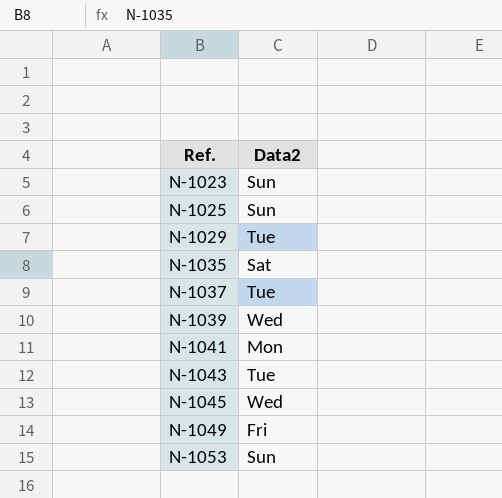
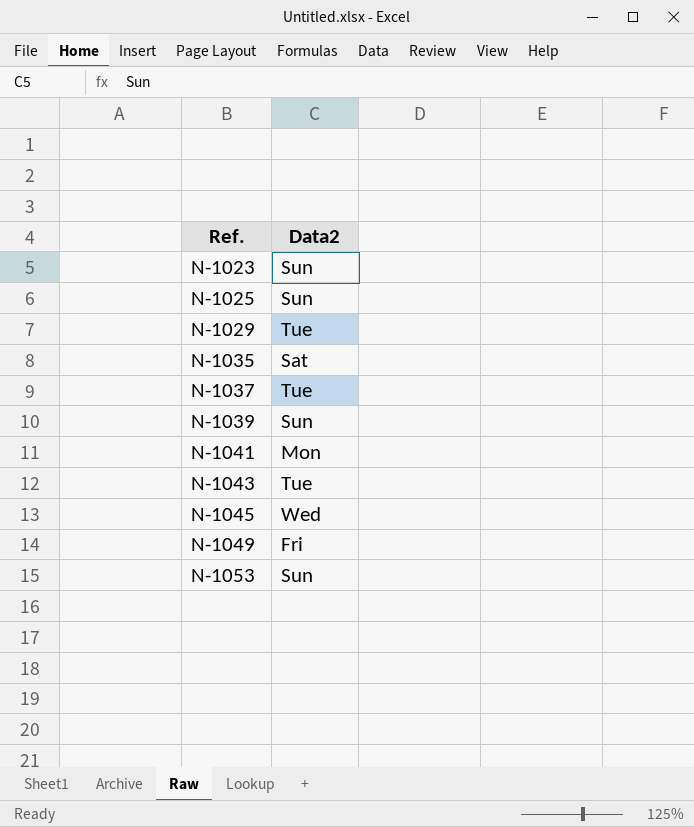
N-1039 | Data2: Wed -> Sun

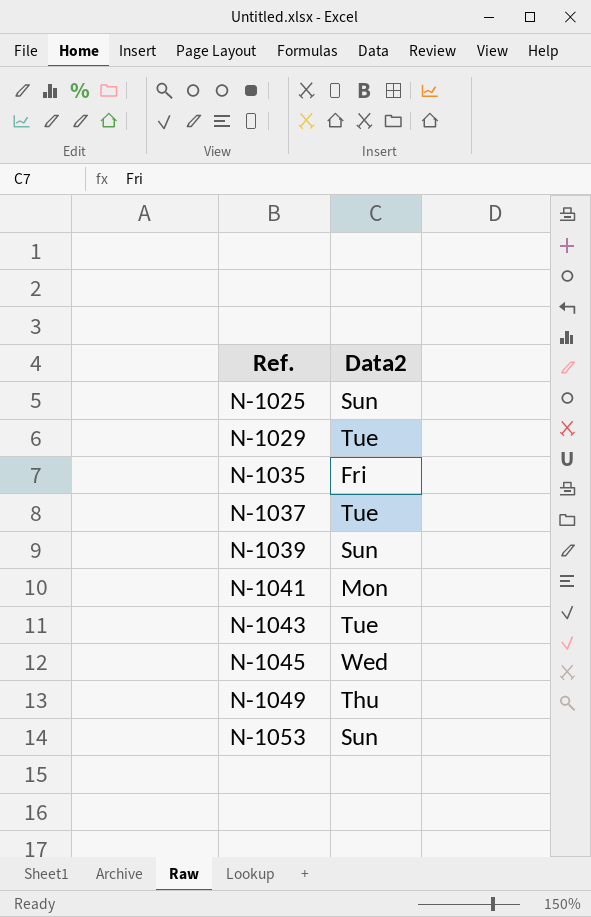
row N-1023: Sun -> none
N-1035 | Data2: Sat -> Fri
N-1049 | Data2: Fri -> Thu

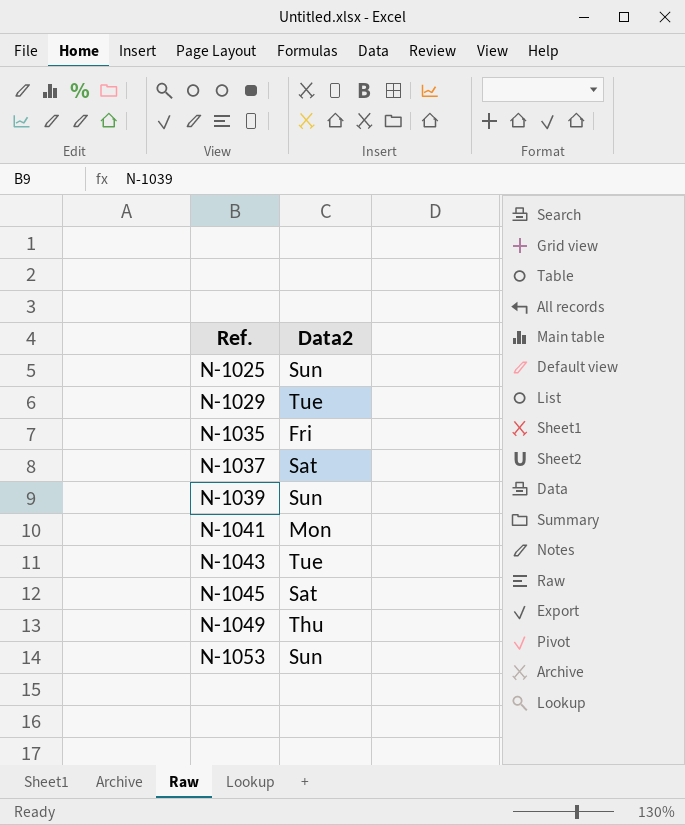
N-1037 | Data2: Tue -> Sat
N-1045 | Data2: Wed -> Sat

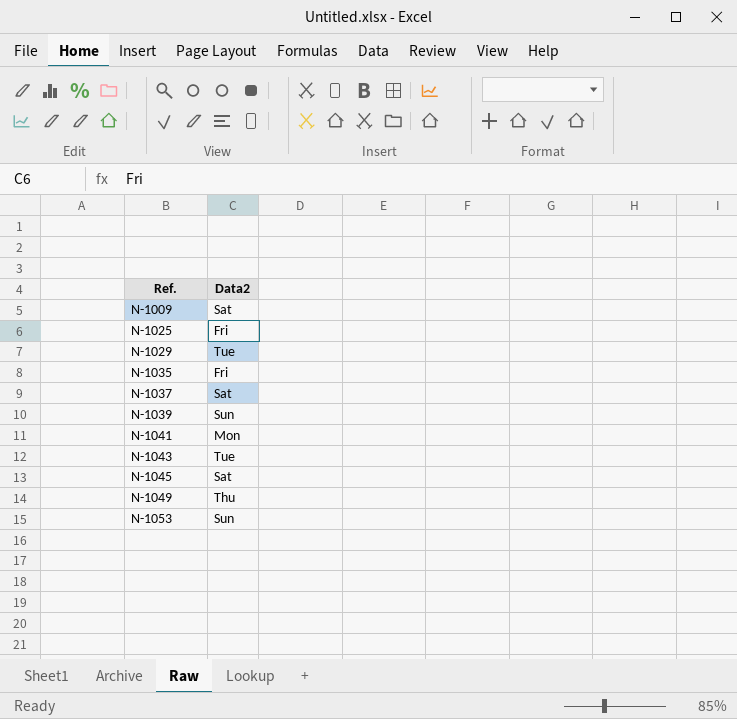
row N-1009: none -> Sat
N-1025 | Data2: Sun -> Fri

